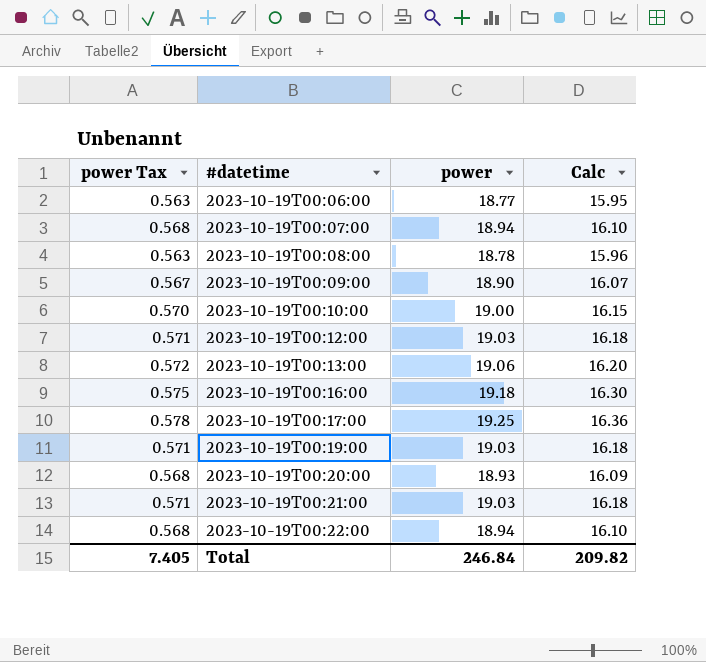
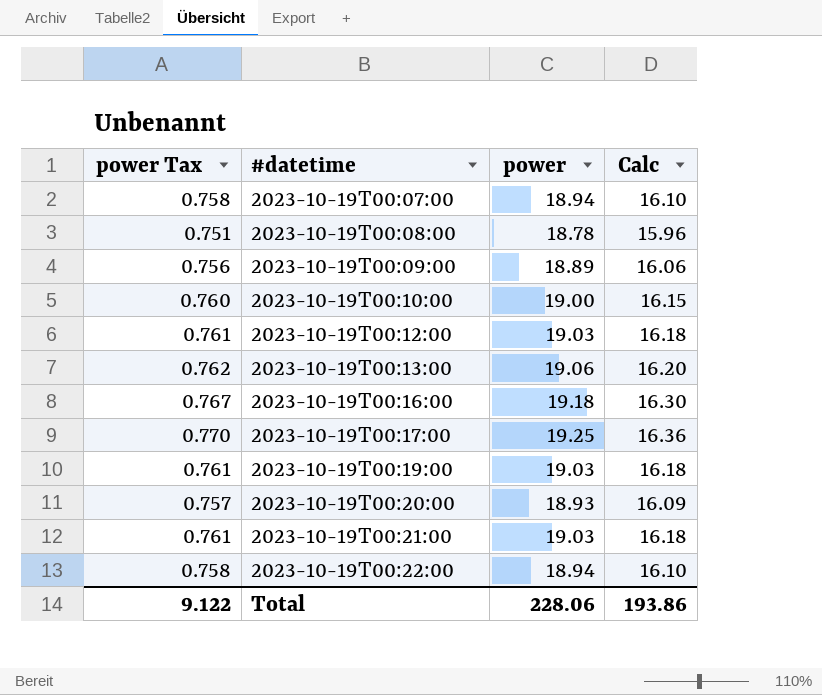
column power Tax | formula: [power] * 0.03 -> [power] * 0.04
row 2023-10-19T00:06:00: 0.563 | 18.77 | 15.95 -> none
2023-10-19T00:09:00 | power: 18.90 -> 18.89
2023-10-19T00:09:00 | Calc: 16.07 -> 16.06
Total | power Tax: 7.405 -> 9.122
Total | power: 246.84 -> 228.06
Total | Calc: 209.82 -> 193.86

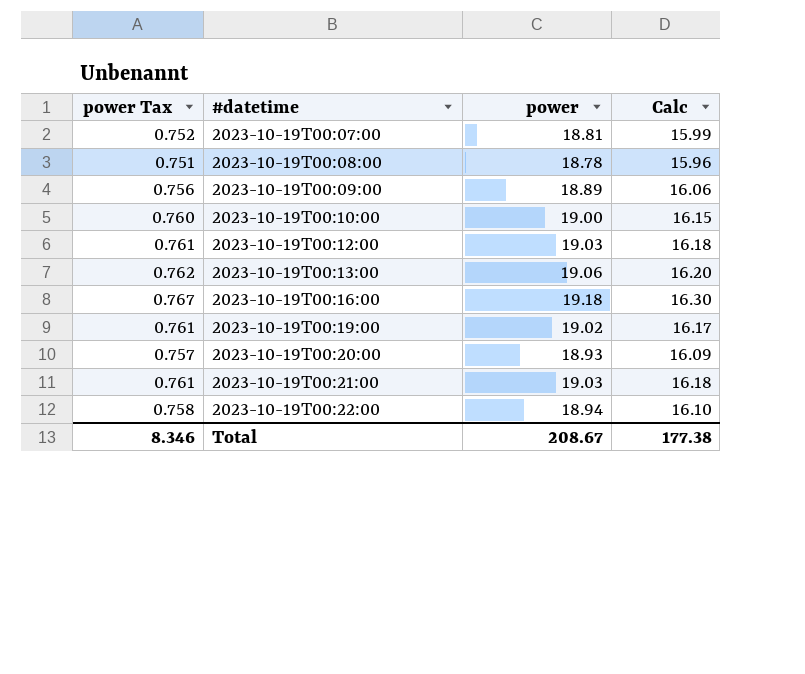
row 2023-10-19T00:17:00: 0.770 | 19.25 | 16.36 -> none
2023-10-19T00:07:00 | power Tax: 0.758 -> 0.752
2023-10-19T00:07:00 | power: 18.94 -> 18.81
2023-10-19T00:07:00 | Calc: 16.10 -> 15.99
2023-10-19T00:19:00 | power: 19.03 -> 19.02
2023-10-19T00:19:00 | Calc: 16.18 -> 16.17
Total | power Tax: 9.122 -> 8.346
Total | power: 228.06 -> 208.67
Total | Calc: 193.86 -> 177.38

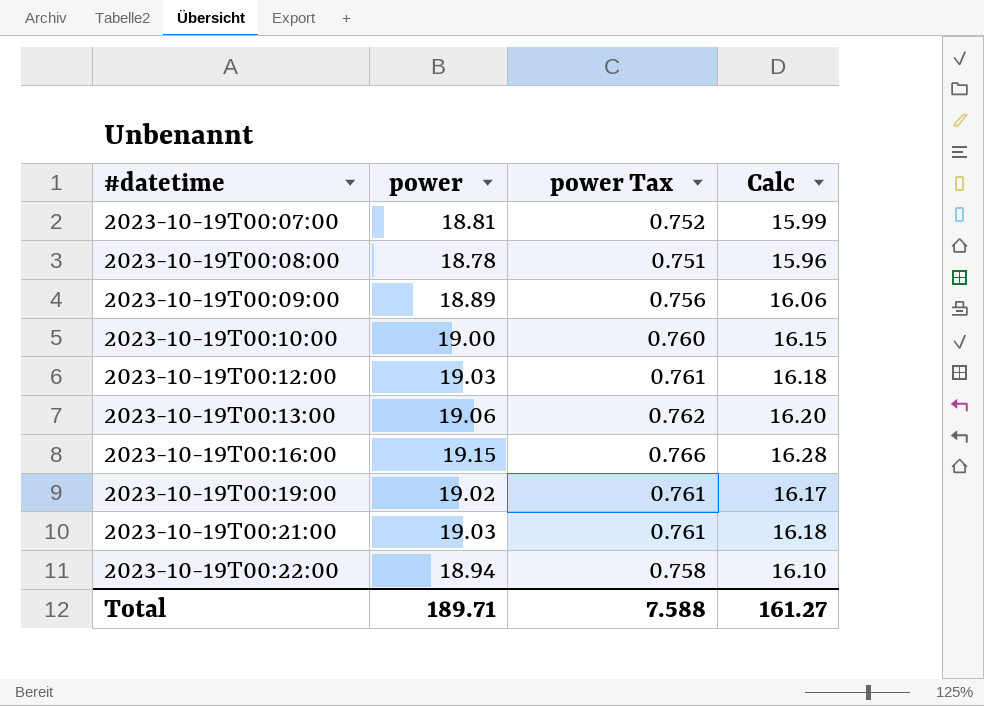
column power Tax | position: 1 -> 3
row 2023-10-19T00:20:00: 0.757 | 18.93 | 16.09 -> none
2023-10-19T00:16:00 | power: 19.18 -> 19.15
2023-10-19T00:16:00 | power Tax: 0.767 -> 0.766
2023-10-19T00:16:00 | Calc: 16.30 -> 16.28
Total | power: 208.67 -> 189.71
Total | power Tax: 8.346 -> 7.588
Total | Calc: 177.38 -> 161.27

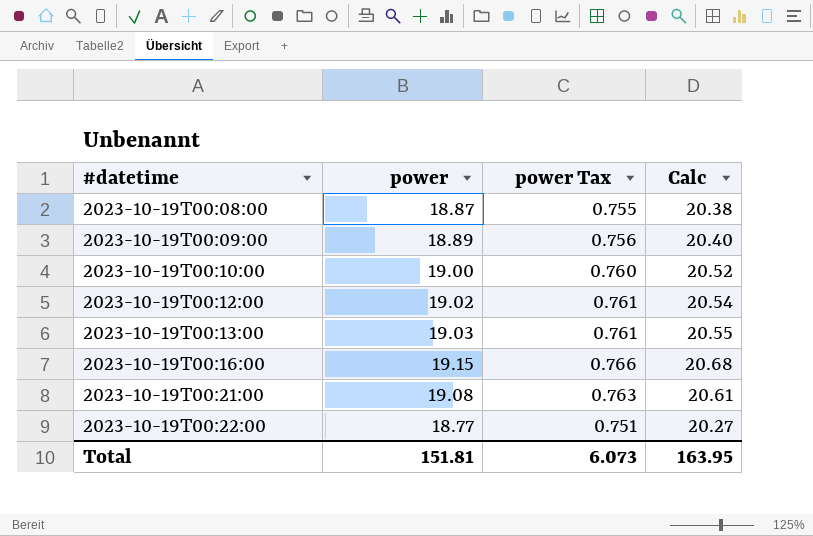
column Calc | formula: [power] * 0.85 -> [power] * 1.08
row 2023-10-19T00:07:00: 18.81 | 0.752 | 15.99 -> none
row 2023-10-19T00:19:00: 19.02 | 0.761 | 16.17 -> none
2023-10-19T00:08:00 | power: 18.78 -> 18.87
2023-10-19T00:08:00 | power Tax: 0.751 -> 0.755
2023-10-19T00:12:00 | power: 19.03 -> 19.02
2023-10-19T00:13:00 | power: 19.06 -> 19.03
2023-10-19T00:13:00 | power Tax: 0.762 -> 0.761
2023-10-19T00:21:00 | power: 19.03 -> 19.08
2023-10-19T00:21:00 | power Tax: 0.761 -> 0.763
2023-10-19T00:22:00 | power: 18.94 -> 18.77
2023-10-19T00:22:00 | power Tax: 0.758 -> 0.751
Total | power: 189.71 -> 151.81
Total | power Tax: 7.588 -> 6.073
Total | Calc: 161.27 -> 163.95

